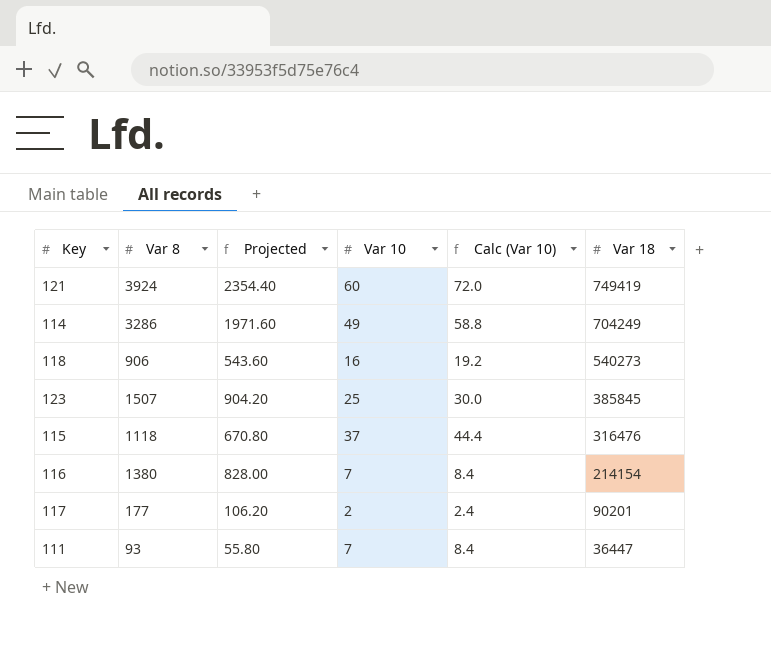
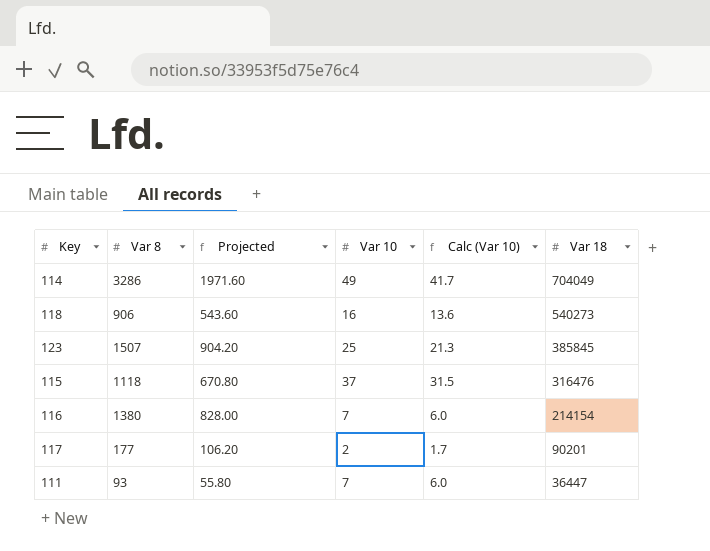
column Calc (Var 10) | formula: [Var 10] * 1.2 -> [Var 10] * 0.85
row 121: 3924 | 2354.40 | 60 | 72.0 | 749419 -> none
114 | Var 18: 704249 -> 704049

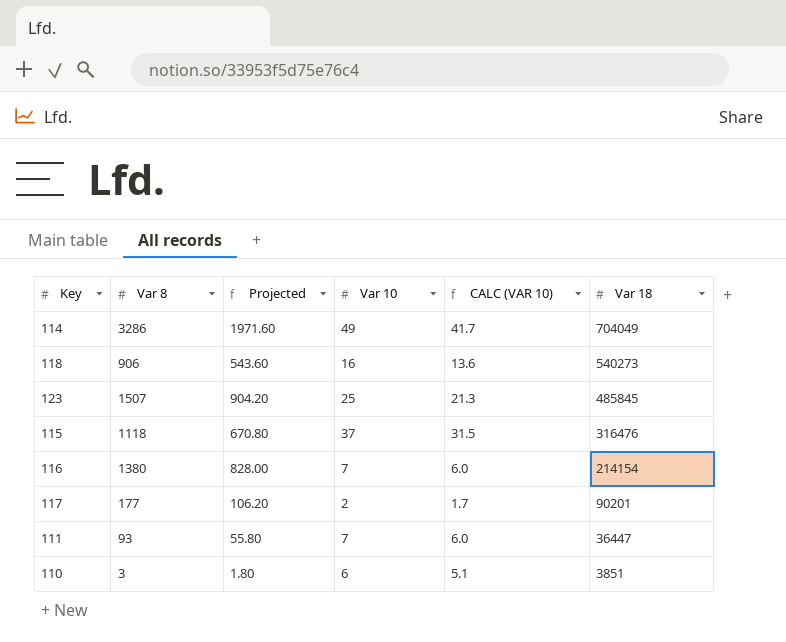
column name: Calc (Var 10) -> CALC (VAR 10)
123 | Var 18: 385845 -> 485845
row 110: none -> 3 | 1.80 | 6 | 5.1 | 3851

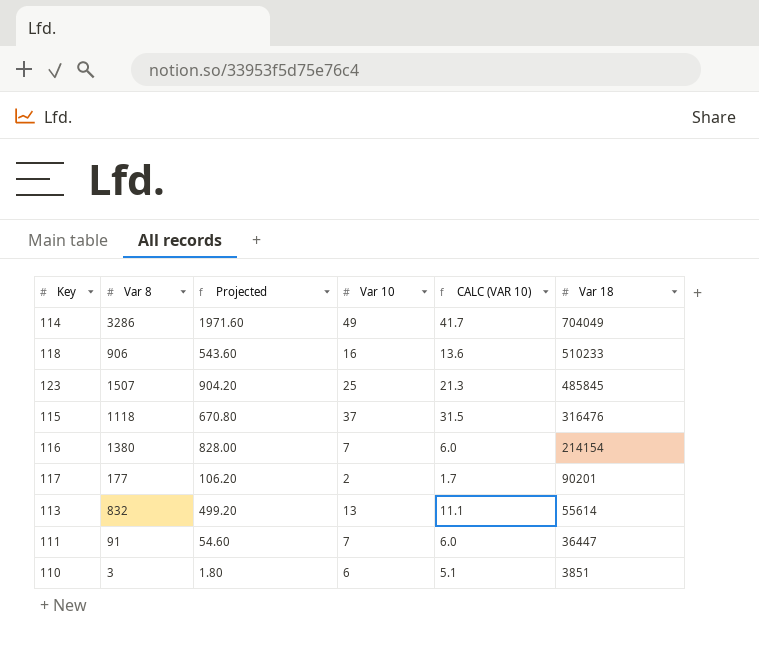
118 | Var 18: 540273 -> 510233
row 113: none -> 832 | 499.20 | 13 | 11.1 | 55614
111 | Var 8: 93 -> 91
111 | Projected: 55.80 -> 54.60

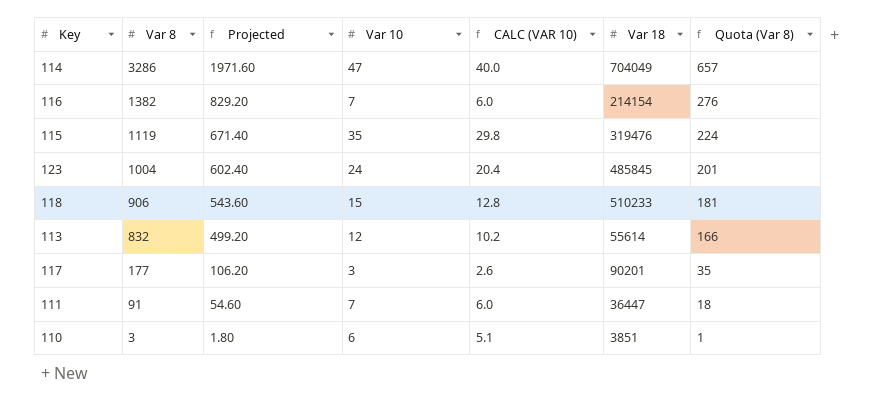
row order: Var 18 descending -> Var 8 descending
column Quota (Var 8) | formula: none -> [Var 8] * 0.2
114 | Var 10: 49 -> 47
114 | CALC (VAR 10): 41.7 -> 40.0
116 | Var 8: 1380 -> 1382
116 | Projected: 828.00 -> 829.20
115 | Var 8: 1118 -> 1119
115 | Projected: 670.80 -> 671.40
115 | Var 10: 37 -> 35
115 | CALC (VAR 10): 31.5 -> 29.8
115 | Var 18: 316476 -> 319476
123 | Var 8: 1507 -> 1004
123 | Projected: 904.20 -> 602.40
123 | Var 10: 25 -> 24
123 | CALC (VAR 10): 21.3 -> 20.4
118 | Var 10: 16 -> 15
118 | CALC (VAR 10): 13.6 -> 12.8
113 | Var 10: 13 -> 12
113 | CALC (VAR 10): 11.1 -> 10.2
117 | Var 10: 2 -> 3
117 | CALC (VAR 10): 1.7 -> 2.6

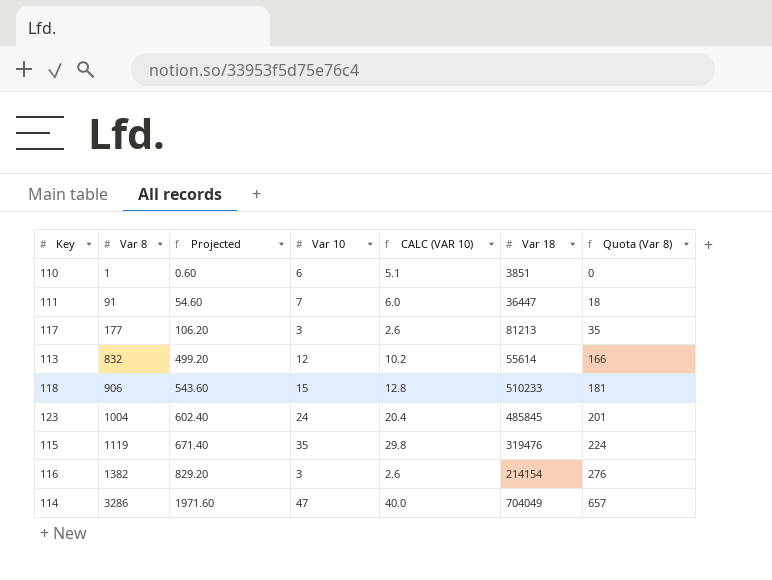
row order: Var 8 descending -> Var 8 ascending
110 | Var 8: 3 -> 1
110 | Projected: 1.80 -> 0.60
110 | Quota (Var 8): 1 -> 0
117 | Var 18: 90201 -> 81213
116 | Var 10: 7 -> 3
116 | CALC (VAR 10): 6.0 -> 2.6

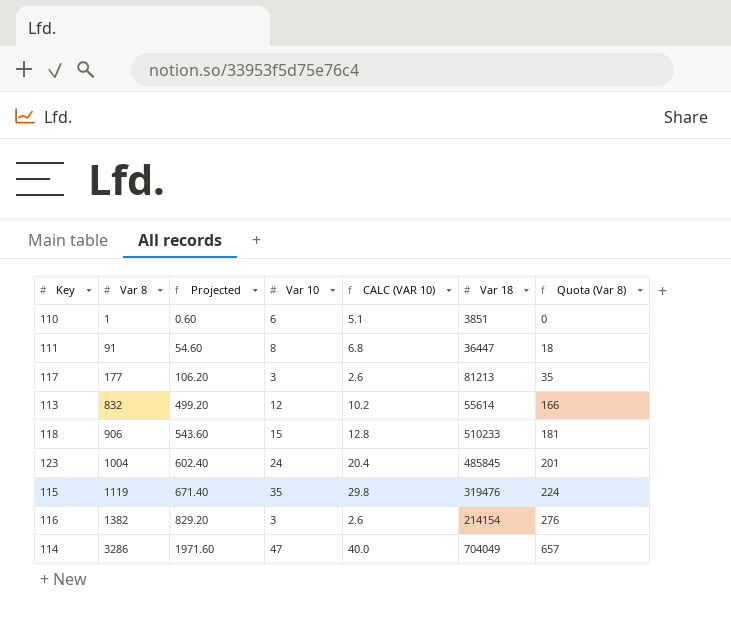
111 | Var 10: 7 -> 8
111 | CALC (VAR 10): 6.0 -> 6.8

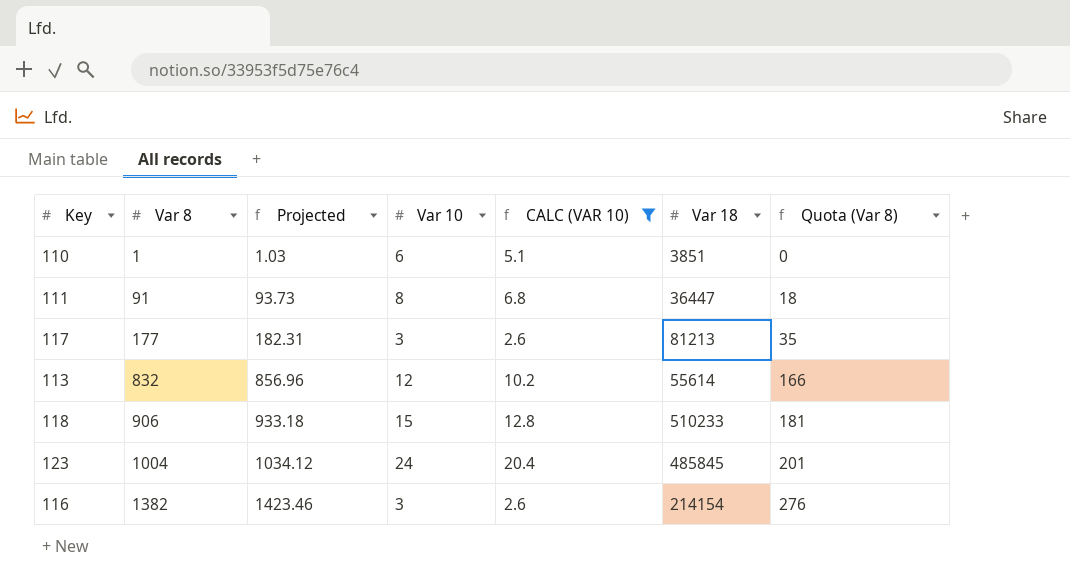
filter: none -> CALC (VAR 10) <= 20.4
column Projected | formula: [Var 8] * 0.6 -> [Var 8] * 1.03

